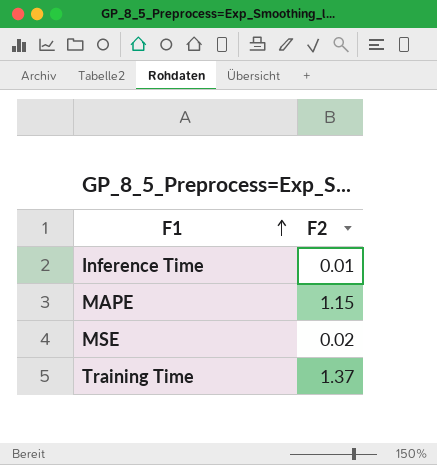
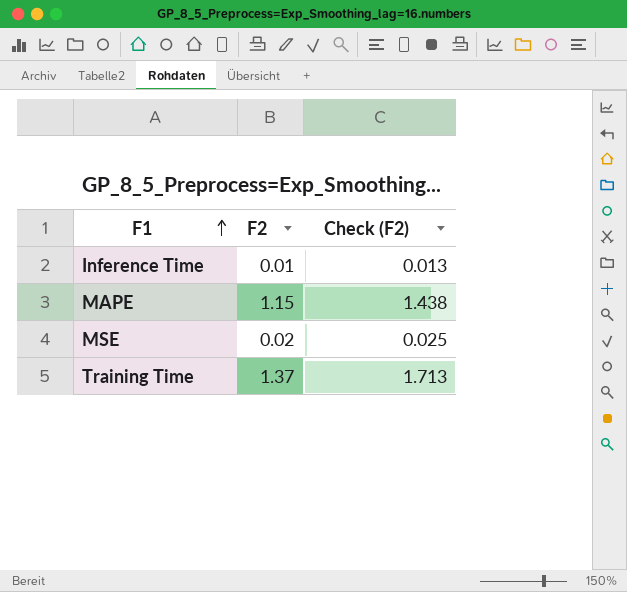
column Check (F2) | formula: none -> [F2] * 1.25

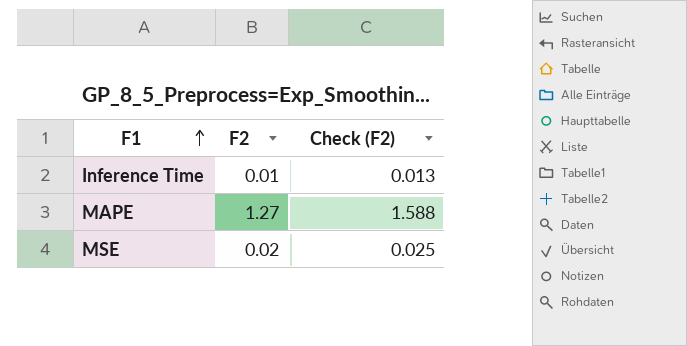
row Training Time: 1.37 | 1.713 -> none
MAPE | F2: 1.15 -> 1.27
MAPE | Check (F2): 1.438 -> 1.588

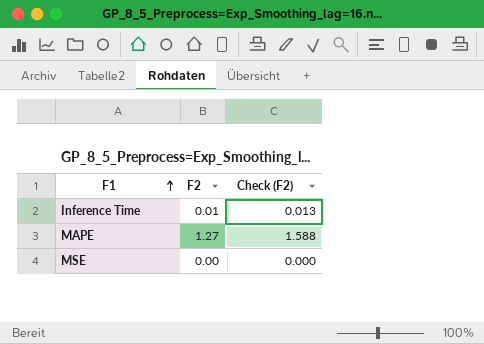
MSE | F2: 0.02 -> 0.00
MSE | Check (F2): 0.025 -> 0.000

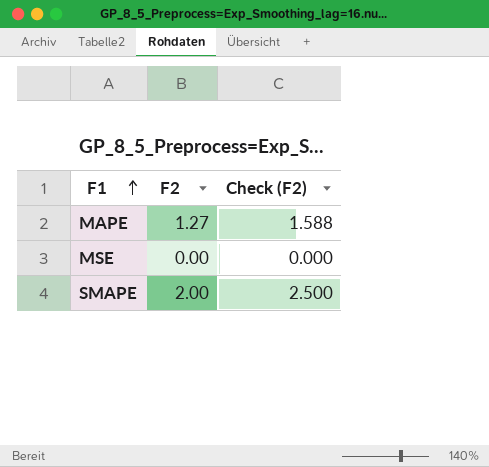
row Inference Time: 0.01 | 0.013 -> none
row SMAPE: none -> 2.00 | 2.500

